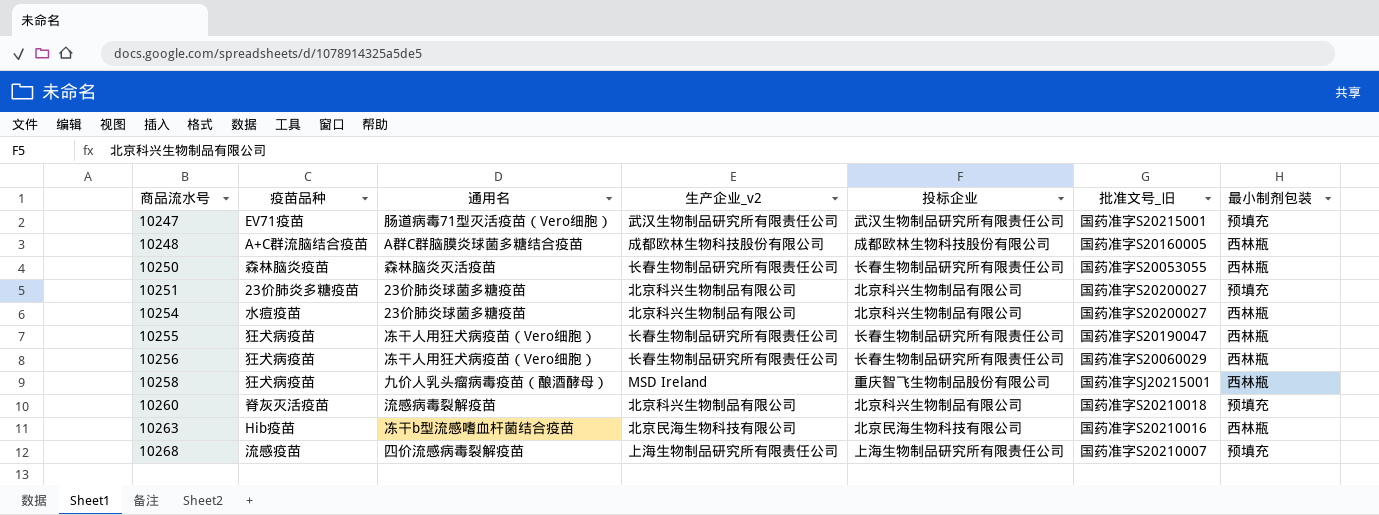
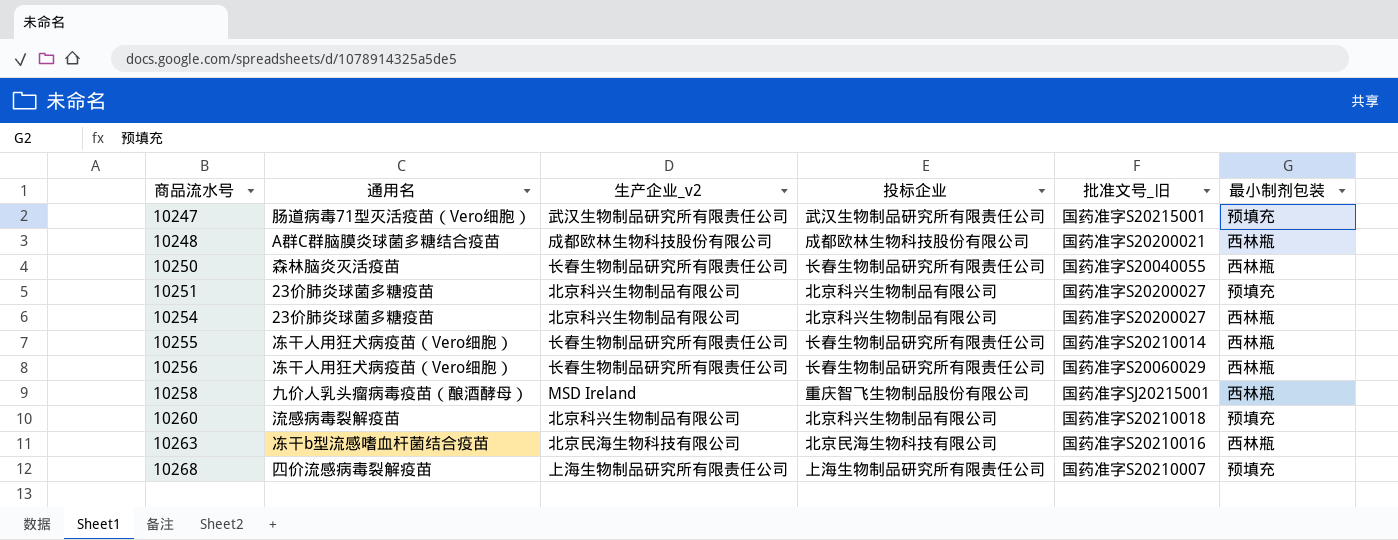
column 疫苗品种 | position: 2 -> none
10248 | 批准文号_旧: 国药准字S20160005 -> 国药准字S20200021
10250 | 批准文号_旧: 国药准字S20053055 -> 国药准字S20040055
10255 | 批准文号_旧: 国药准字S20190047 -> 国药准字S20210014

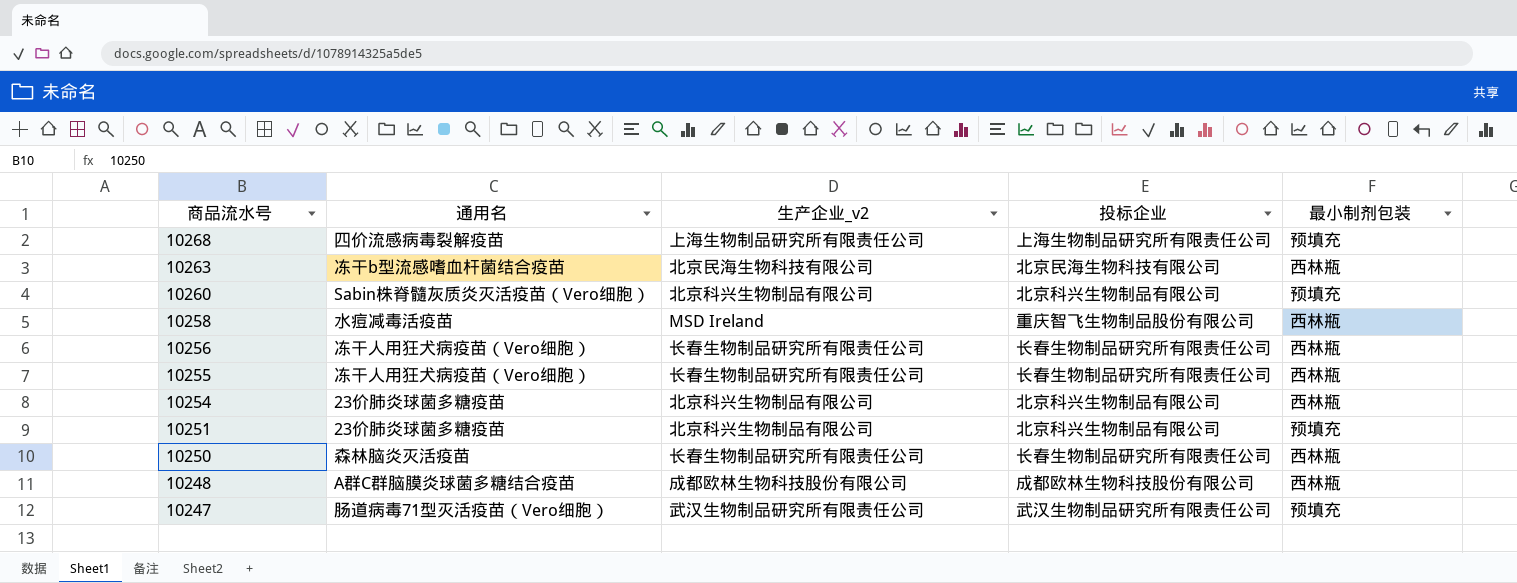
row order: 商品流水号 ascending -> 商品流水号 descending
column 批准文号_旧 | position: 5 -> none
10260 | 通用名: 流感病毒裂解疫苗 -> Sabin株脊髓灰质炎灭活疫苗（Vero细胞）
10258 | 通用名: 九价人乳头瘤病毒疫苗（酿酒酵母） -> 水痘减毒活疫苗

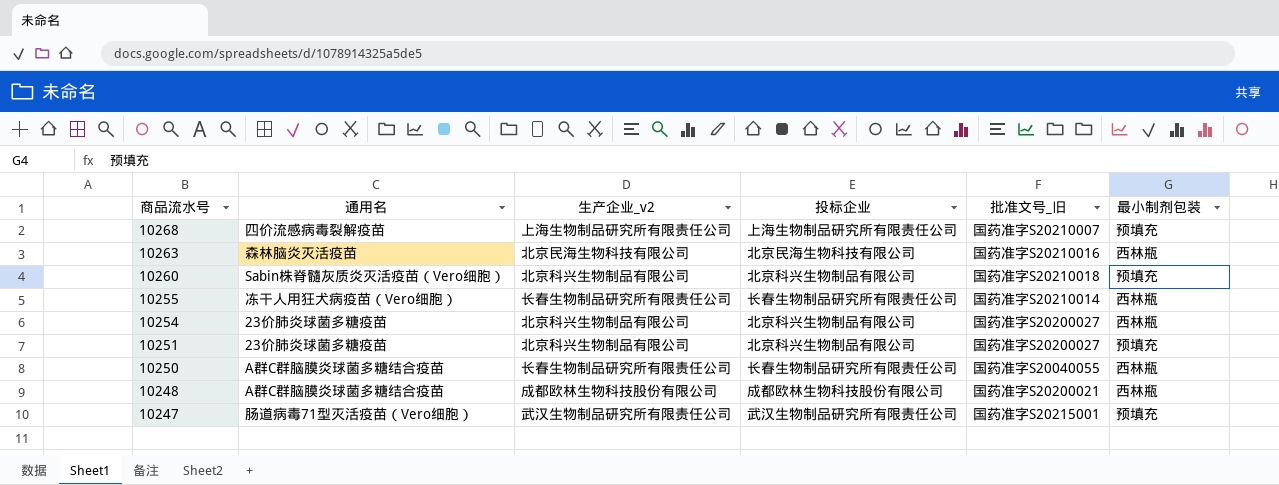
column 批准文号_旧 | position: none -> 5
row 10258: 水痘减毒活疫苗 | MSD Ireland | 重庆智飞生物制品股份有限公司 | 西林瓶 -> none
row 10256: 冻干人用狂犬病疫苗（Vero细胞） | 长春生物制品研究所有限责任公司 | 长春生物制品研究所有限责任公司 | 西林瓶 -> none
10263 | 通用名: 冻干b型流感嗜血杆菌结合疫苗 -> 森林脑炎灭活疫苗
10250 | 通用名: 森林脑炎灭活疫苗 -> A群C群脑膜炎球菌多糖结合疫苗

